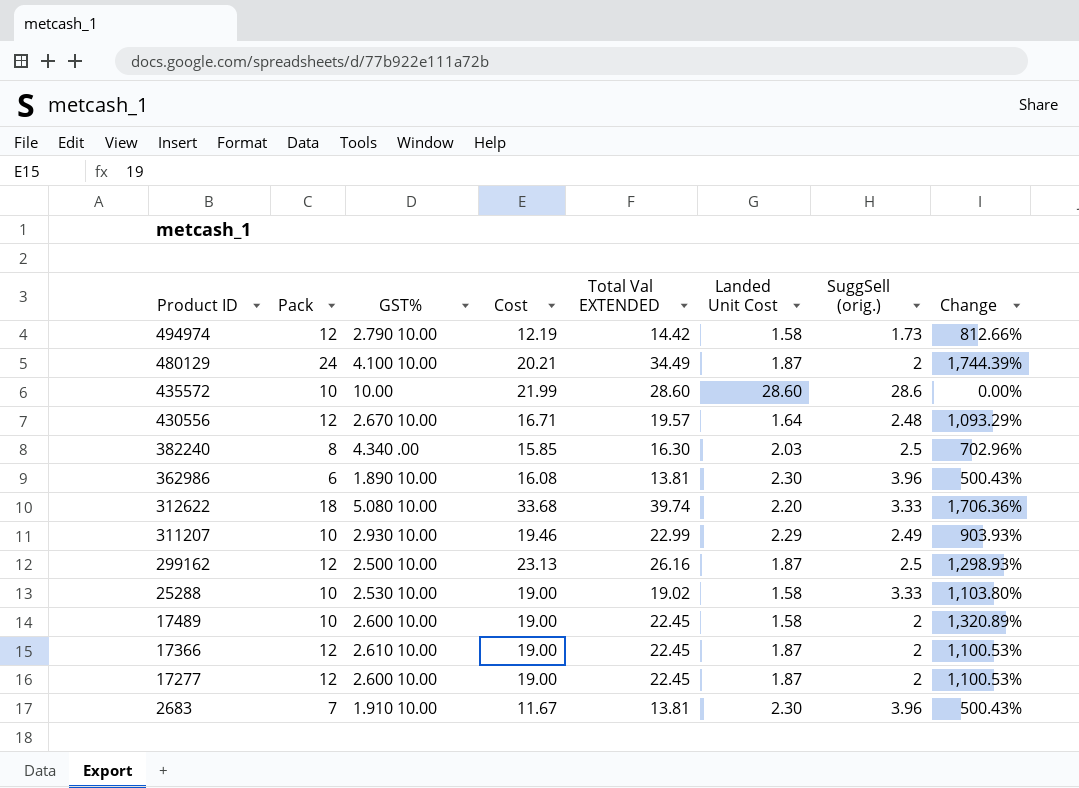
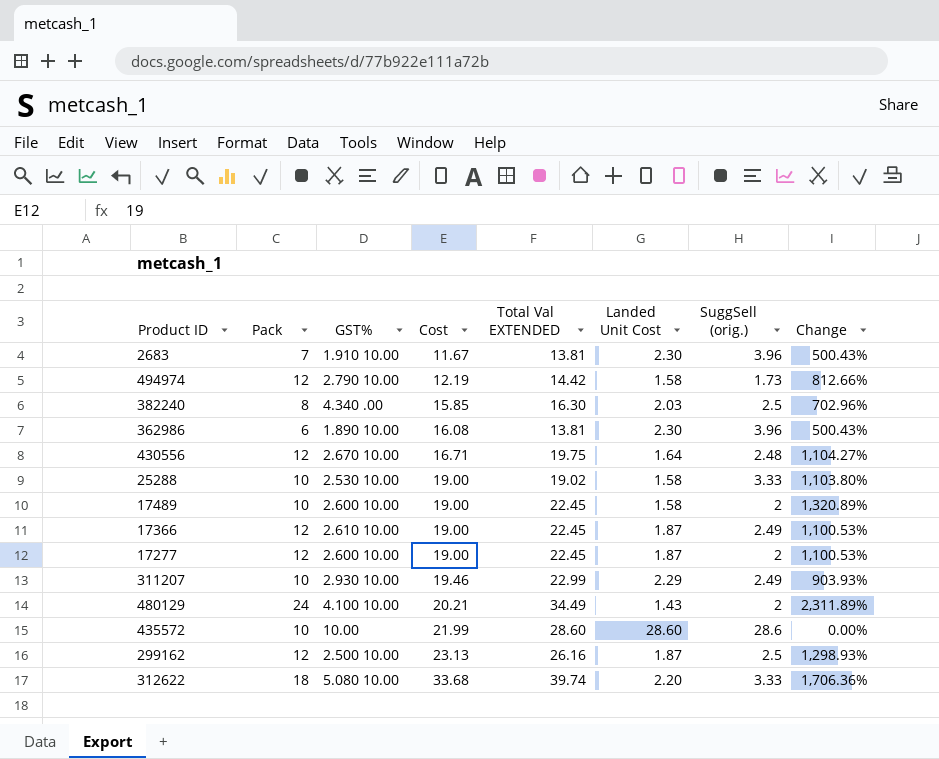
row order: Product ID descending -> Cost ascending
430556 | Total Val EXTENDED: 19.57 -> 19.75
430556 | Change: 1,093.29% -> 1,104.27%
17366 | SuggSell (orig.): 2 -> 2.49
480129 | Landed Unit Cost: 1.87 -> 1.43
480129 | Change: 1,744.39% -> 2,311.89%

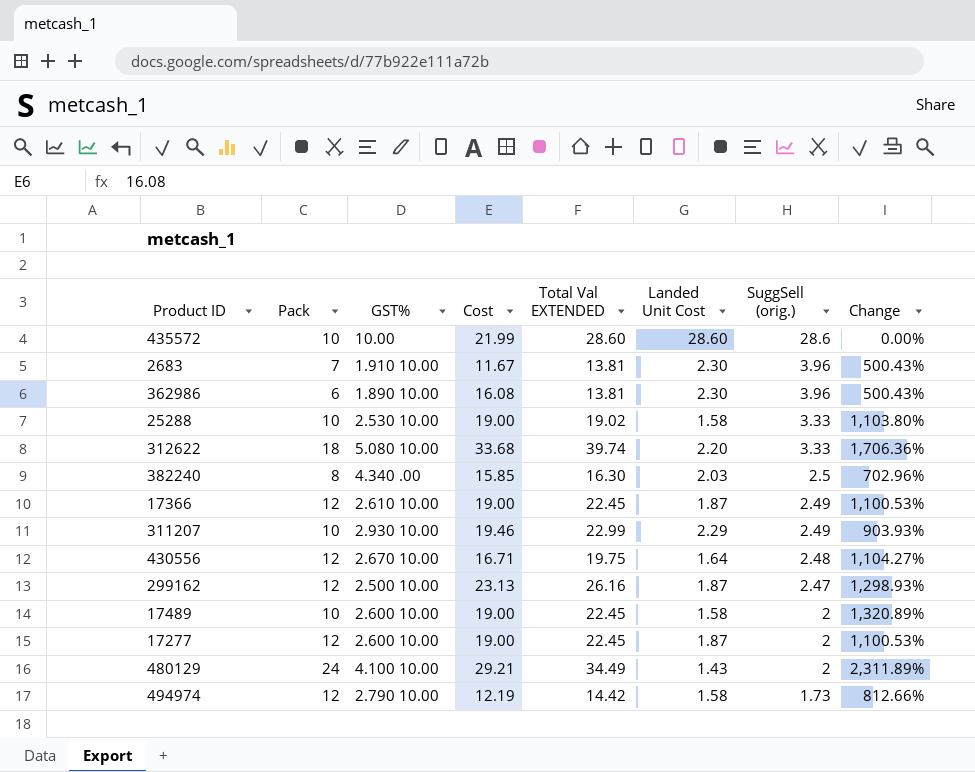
row order: Cost ascending -> SuggSell (orig.) descending
299162 | SuggSell (orig.): 2.5 -> 2.47
480129 | Cost: 20.21 -> 29.21

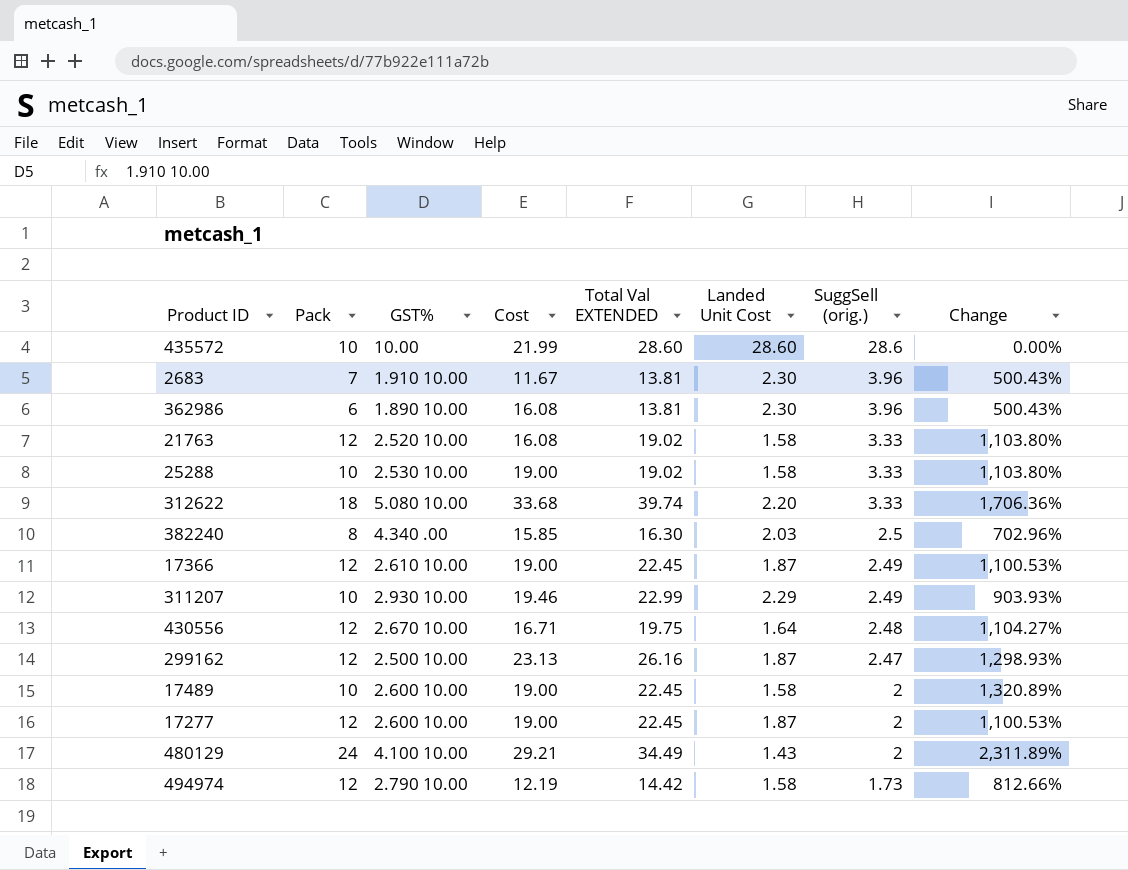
row 21763: none -> 12 | 2.520 10.00 | 16.08 | 19.02 | 1.58 | 3.33 | 1,103.80%

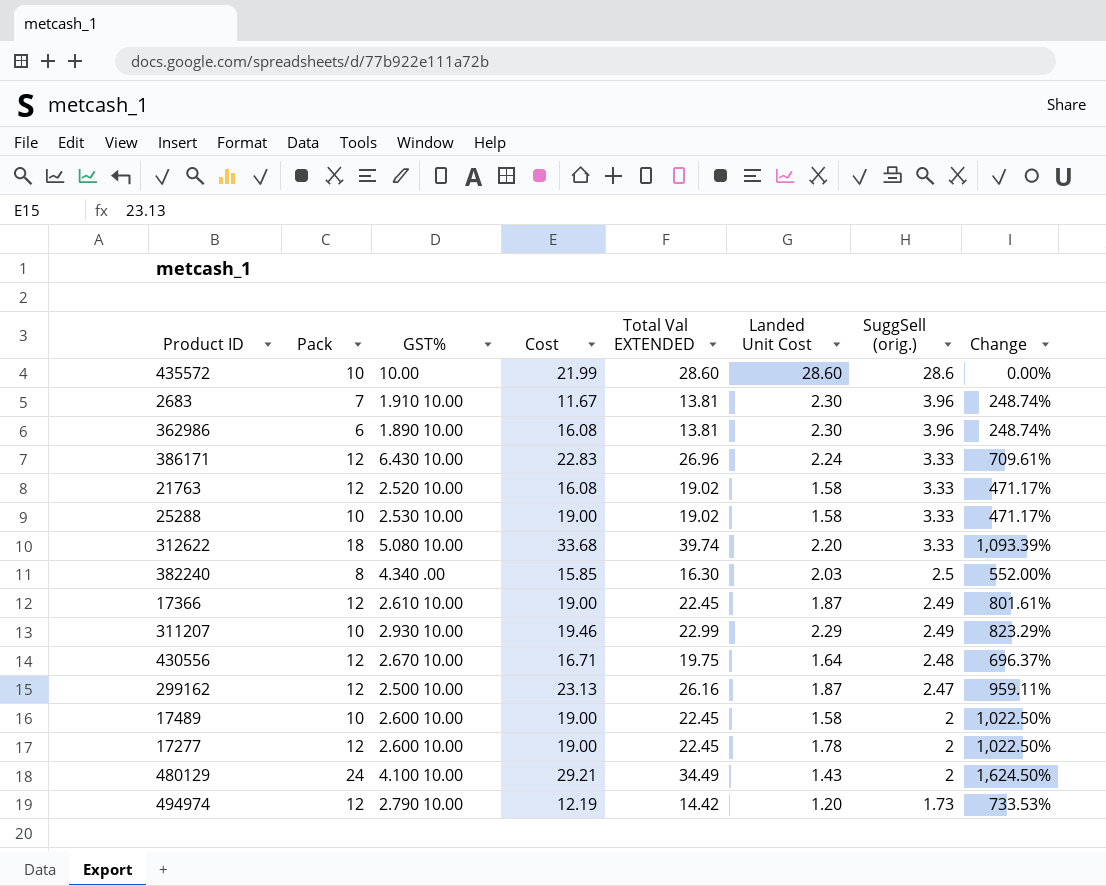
column Change | formula: ([Total Val EXTENDED] - [Landed Unit Cost]) / [Landed Unit Cost] -> ([Total Val EXTENDED] - [SuggSell (orig.)]) / [SuggSell (orig.)]
row 386171: none -> 12 | 6.430 10.00 | 22.83 | 26.96 | 2.24 | 3.33 | 709.61%
17277 | Landed Unit Cost: 1.87 -> 1.78
494974 | Landed Unit Cost: 1.58 -> 1.20

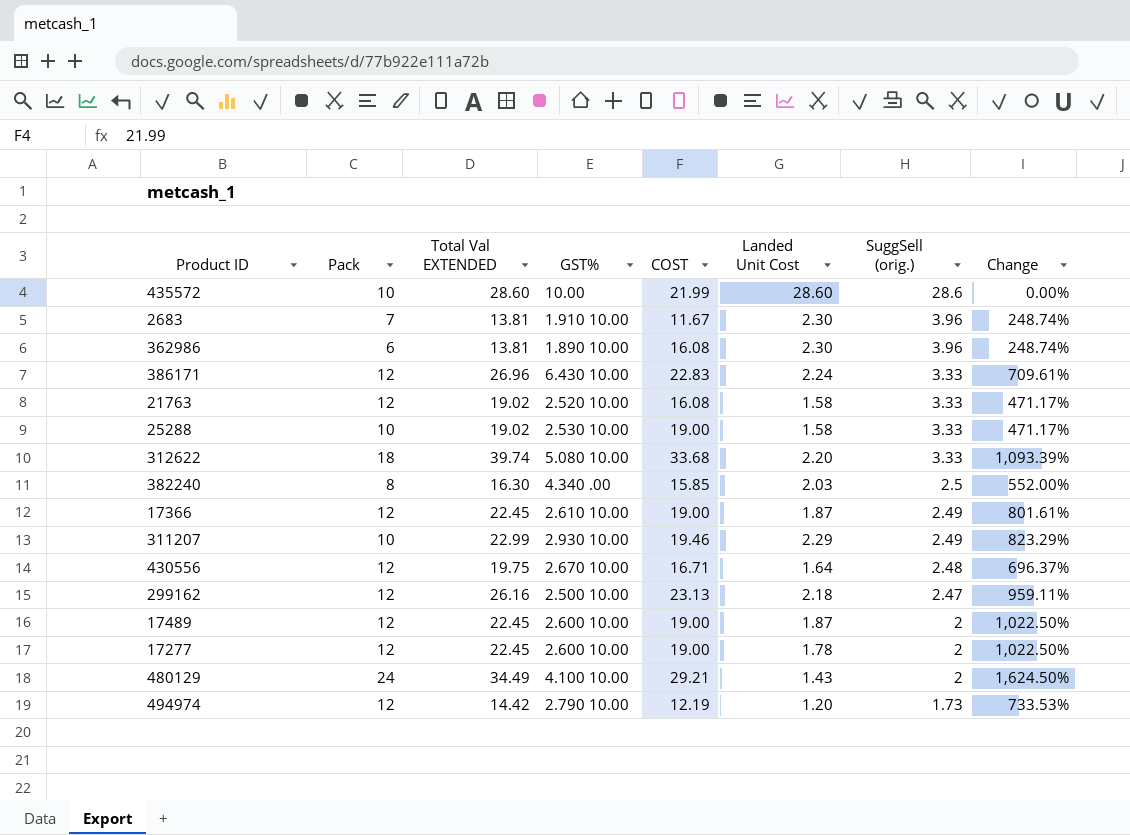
column Total Val EXTENDED | position: 5 -> 3
column name: Cost -> COST
299162 | Landed Unit Cost: 1.87 -> 2.18
17489 | Pack: 10 -> 12
17489 | Landed Unit Cost: 1.58 -> 1.87

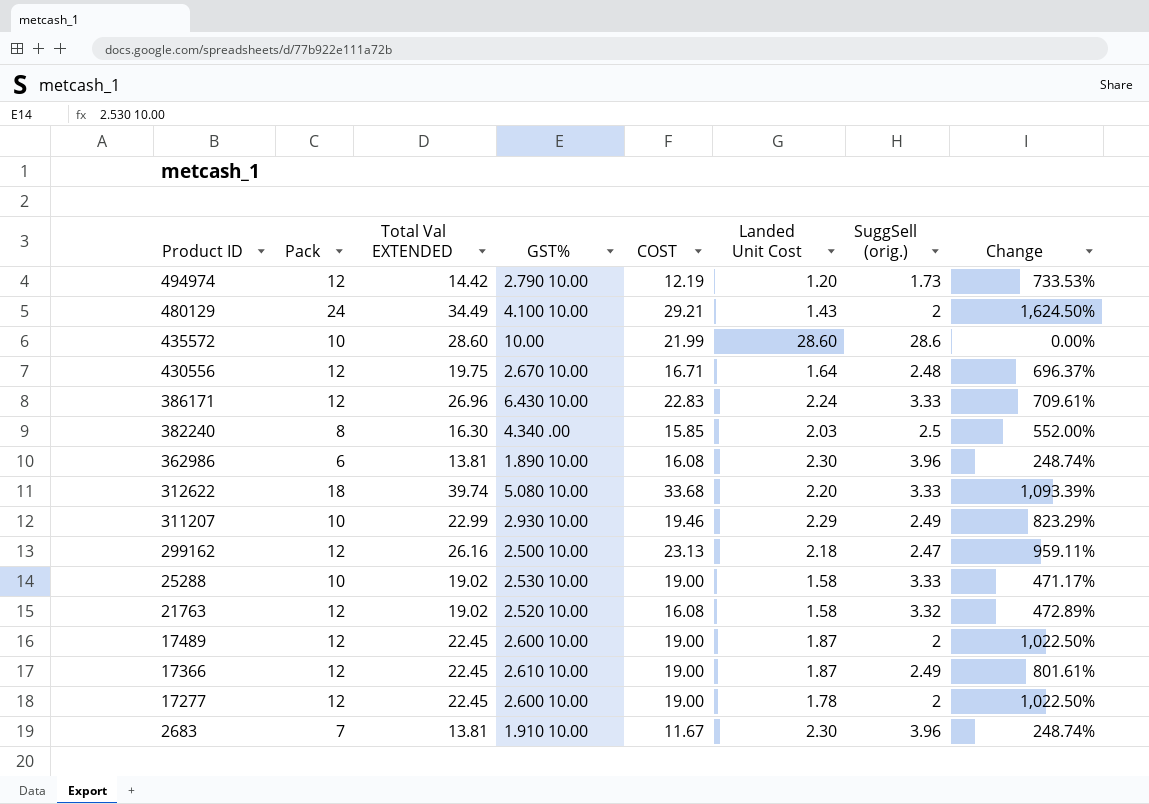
row order: SuggSell (orig.) descending -> Product ID descending
21763 | SuggSell (orig.): 3.33 -> 3.32
21763 | Change: 471.17% -> 472.89%

